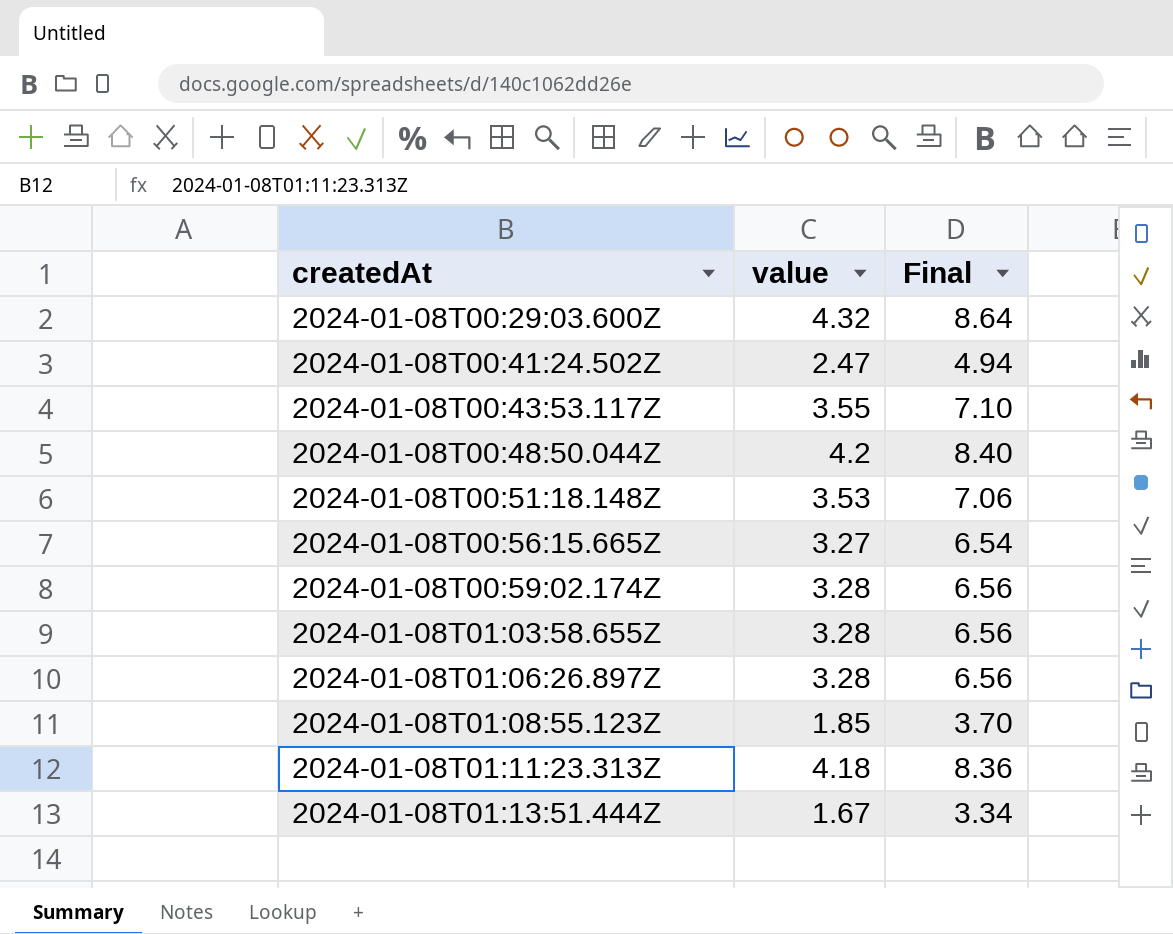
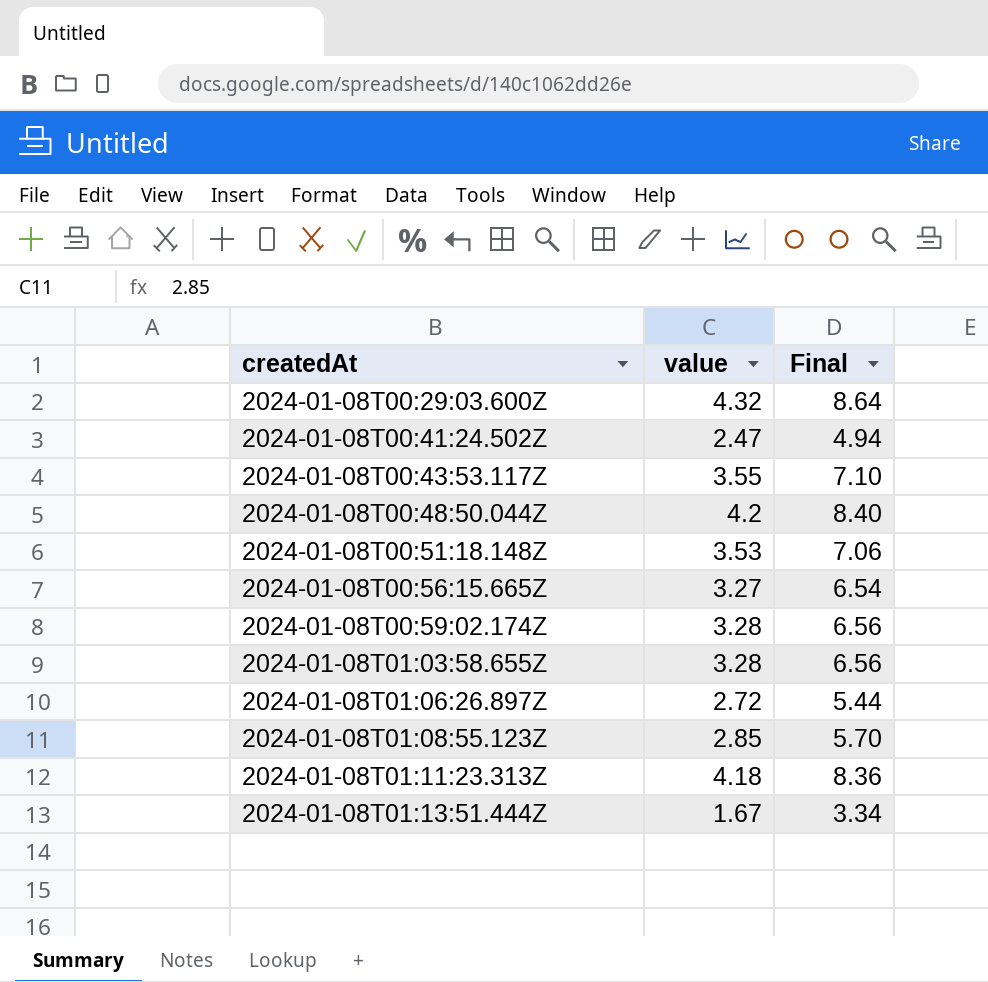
2024-01-08T01:06:26.897Z | value: 3.28 -> 2.72
2024-01-08T01:06:26.897Z | Final: 6.56 -> 5.44
2024-01-08T01:08:55.123Z | value: 1.85 -> 2.85
2024-01-08T01:08:55.123Z | Final: 3.70 -> 5.70

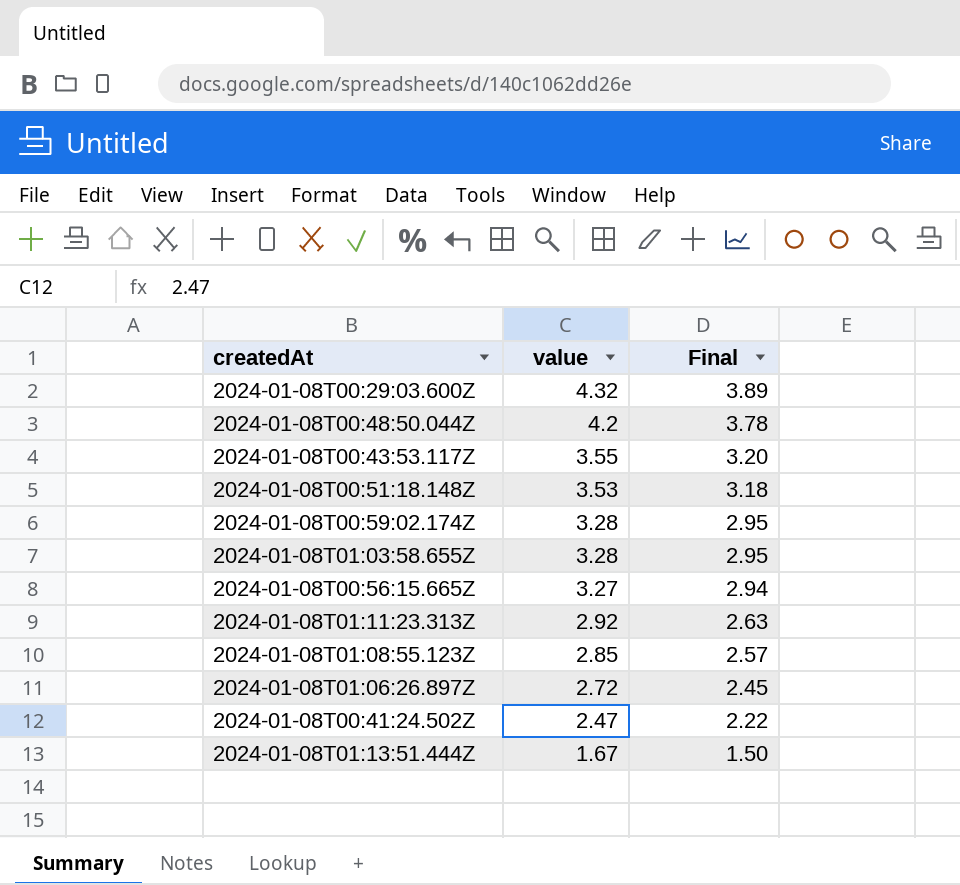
row order: createdAt ascending -> value descending
column Final | formula: [value] * 2 -> [value] * 0.9
2024-01-08T01:11:23.313Z | value: 4.18 -> 2.92

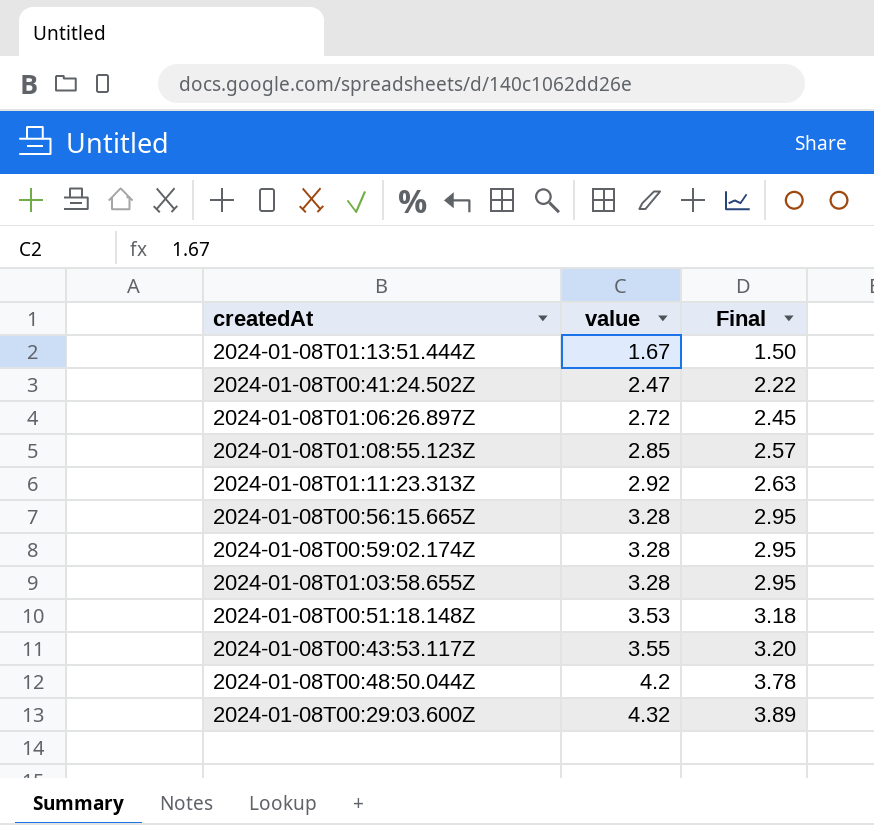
row order: value descending -> value ascending
2024-01-08T00:56:15.665Z | value: 3.27 -> 3.28
2024-01-08T00:56:15.665Z | Final: 2.94 -> 2.95

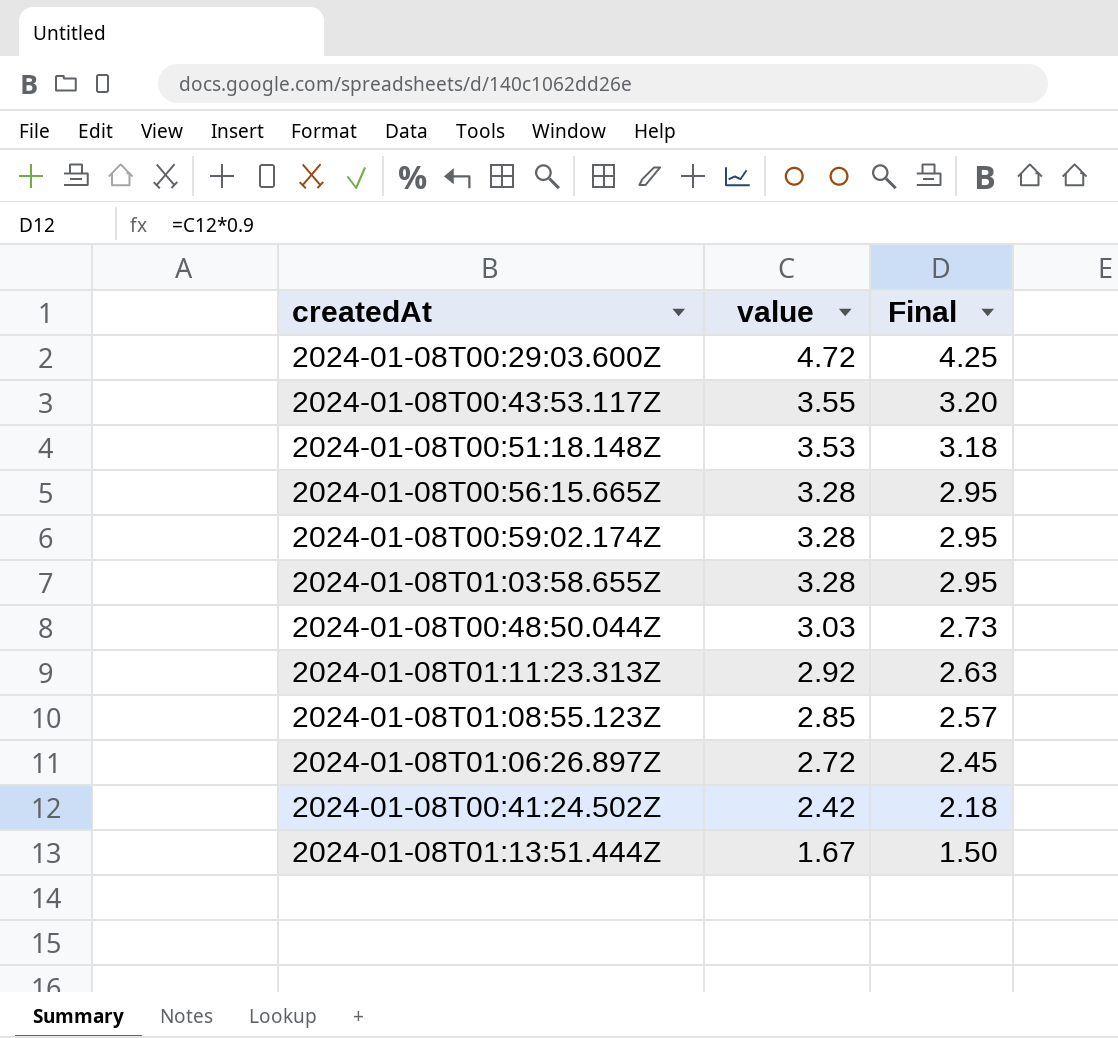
row order: value ascending -> value descending
2024-01-08T00:29:03.600Z | value: 4.32 -> 4.72
2024-01-08T00:29:03.600Z | Final: 3.89 -> 4.25
2024-01-08T00:48:50.044Z | value: 4.2 -> 3.03
2024-01-08T00:48:50.044Z | Final: 3.78 -> 2.73
2024-01-08T00:41:24.502Z | value: 2.47 -> 2.42
2024-01-08T00:41:24.502Z | Final: 2.22 -> 2.18

